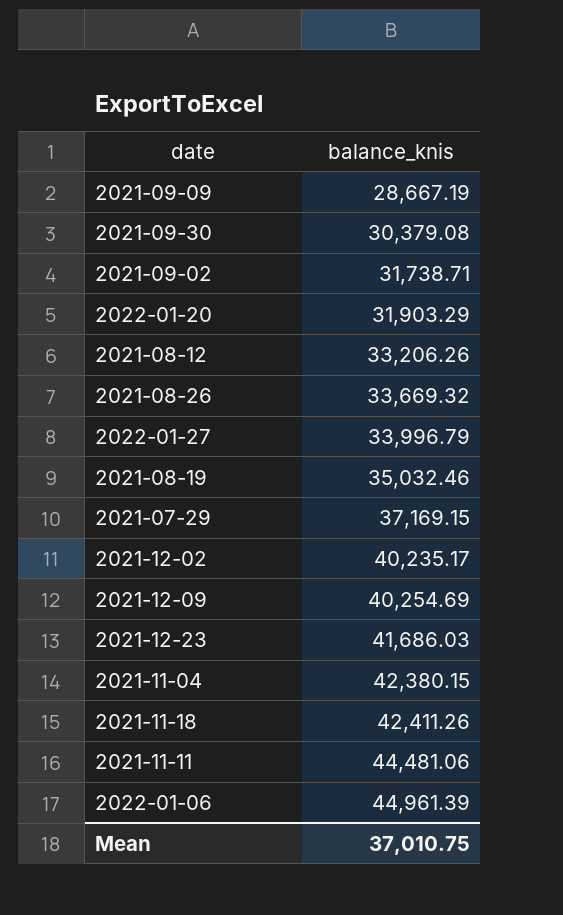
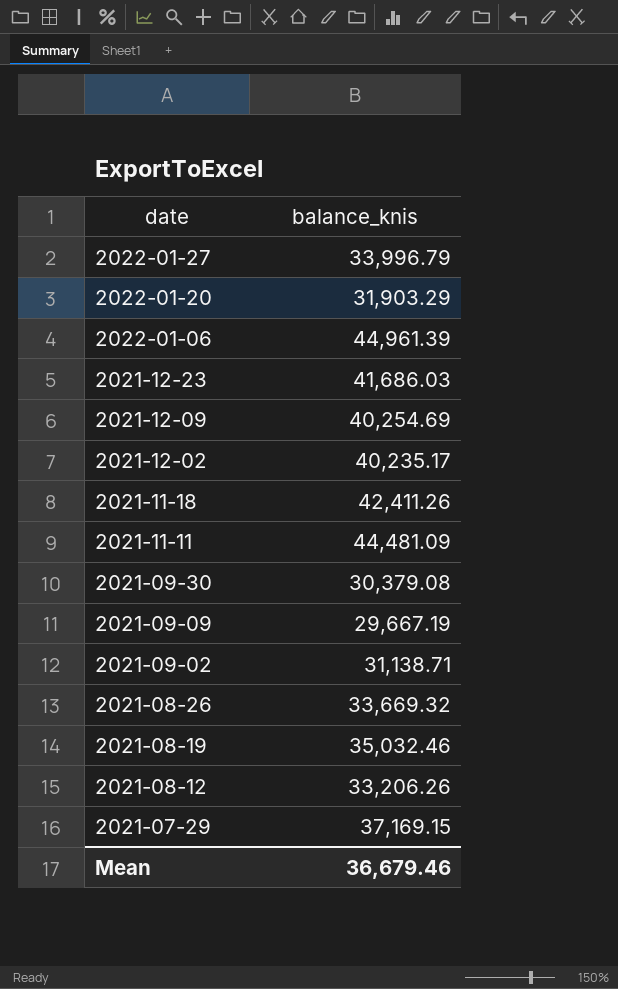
row order: balance_knis ascending -> date descending
row 2021-11-04: 42,380.15 -> none
2021-11-11 | balance_knis: 44,481.06 -> 44,481.09
2021-09-09 | balance_knis: 28,667.19 -> 29,667.19
2021-09-02 | balance_knis: 31,738.71 -> 31,138.71
Mean | balance_knis: 37,010.75 -> 36,679.46

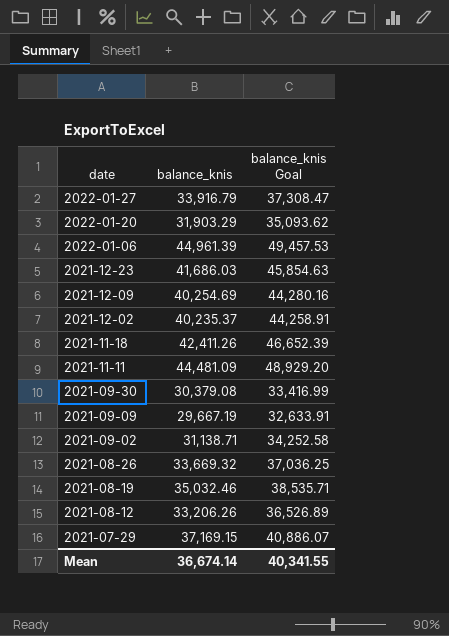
column balance_knis Goal | formula: none -> [balance_knis] * 1.1
2022-01-27 | balance_knis: 33,996.79 -> 33,916.79
2021-12-02 | balance_knis: 40,235.17 -> 40,235.37
Mean | balance_knis: 36,679.46 -> 36,674.14

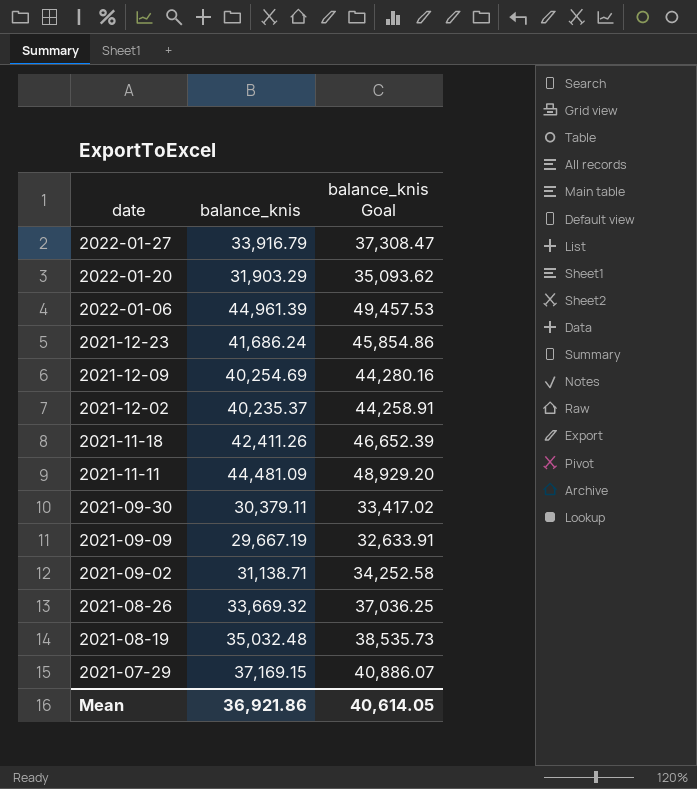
row 2021-08-12: 33,206.26 | 36,526.89 -> none
2021-12-23 | balance_knis: 41,686.03 -> 41,686.24
2021-12-23 | balance_knis Goal: 45,854.63 -> 45,854.86
2021-09-30 | balance_knis: 30,379.08 -> 30,379.11
2021-09-30 | balance_knis Goal: 33,416.99 -> 33,417.02
2021-08-19 | balance_knis: 35,032.46 -> 35,032.48
2021-08-19 | balance_knis Goal: 38,535.71 -> 38,535.73
Mean | balance_knis: 36,674.14 -> 36,921.86
Mean | balance_knis Goal: 40,341.55 -> 40,614.05

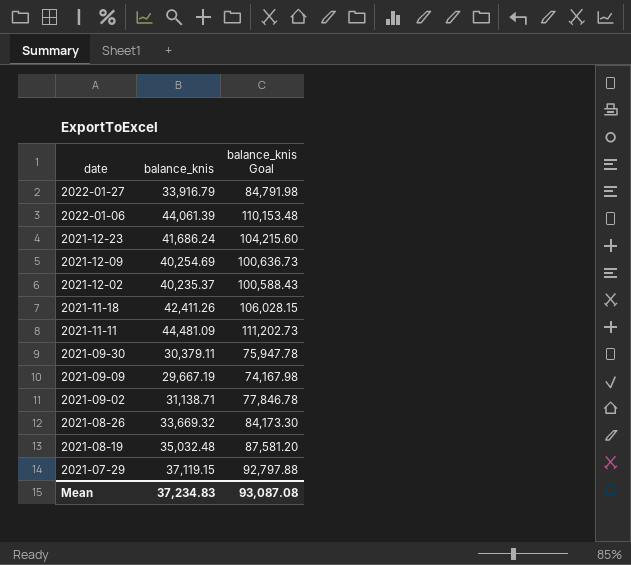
column balance_knis Goal | formula: [balance_knis] * 1.1 -> [balance_knis] * 2.5
row 2022-01-20: 31,903.29 | 35,093.62 -> none
2022-01-06 | balance_knis: 44,961.39 -> 44,061.39
2021-07-29 | balance_knis: 37,169.15 -> 37,119.15
Mean | balance_knis: 36,921.86 -> 37,234.83
Mean | balance_knis Goal: 40,614.05 -> 93,087.08

